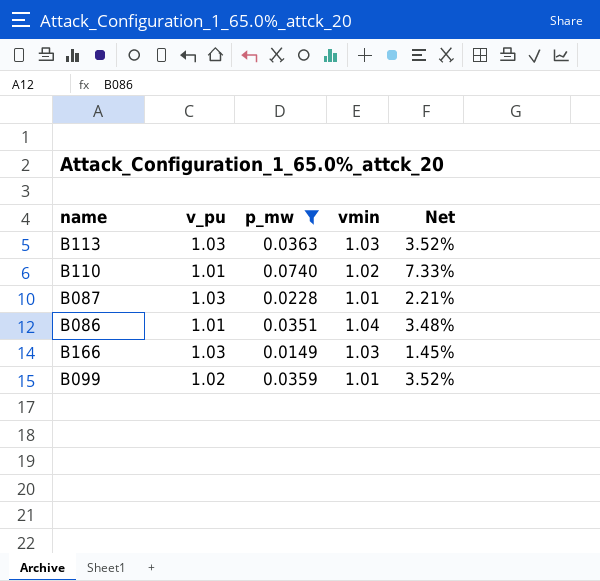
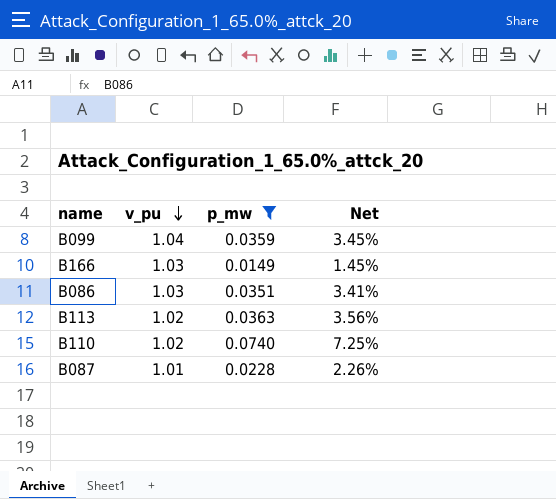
row order: none -> v_pu descending
column vmin | position: 4 -> none
B099 | v_pu: 1.02 -> 1.04
B099 | Net: 3.52% -> 3.45%
B086 | v_pu: 1.01 -> 1.03
B086 | Net: 3.48% -> 3.41%
B113 | v_pu: 1.03 -> 1.02
B113 | Net: 3.52% -> 3.56%
B110 | v_pu: 1.01 -> 1.02
B110 | Net: 7.33% -> 7.25%
B087 | v_pu: 1.03 -> 1.01
B087 | Net: 2.21% -> 2.26%

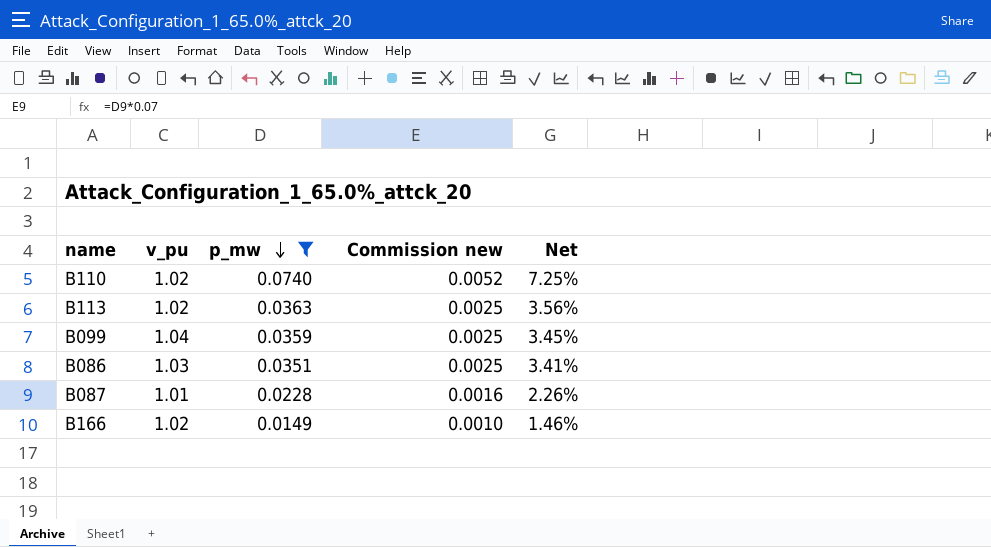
row order: v_pu descending -> p_mw descending
column Commission new | formula: none -> [p_mw] * 0.07
B166 | v_pu: 1.03 -> 1.02
B166 | Net: 1.45% -> 1.46%

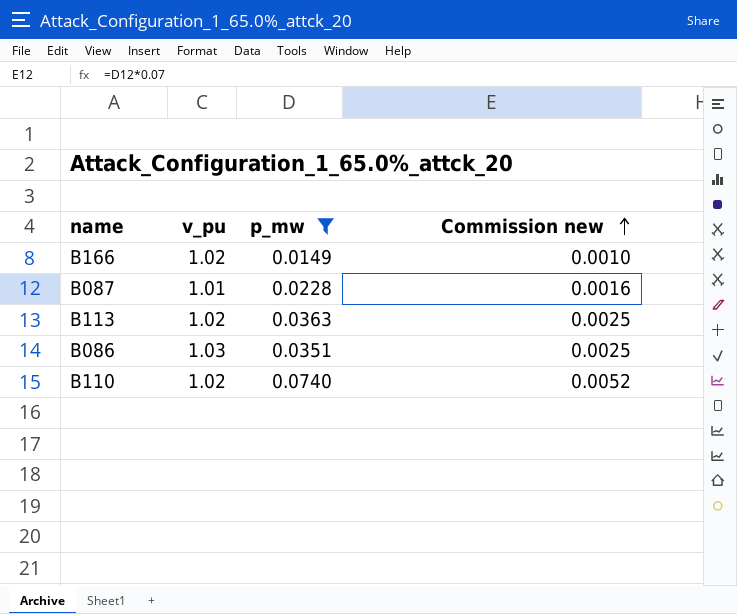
row order: p_mw descending -> Commission new ascending
column Net | formula: [p_mw] / [v_pu] -> none
row B099: 1.04 | 0.0359 | 0.0025 | 3.45% -> none

